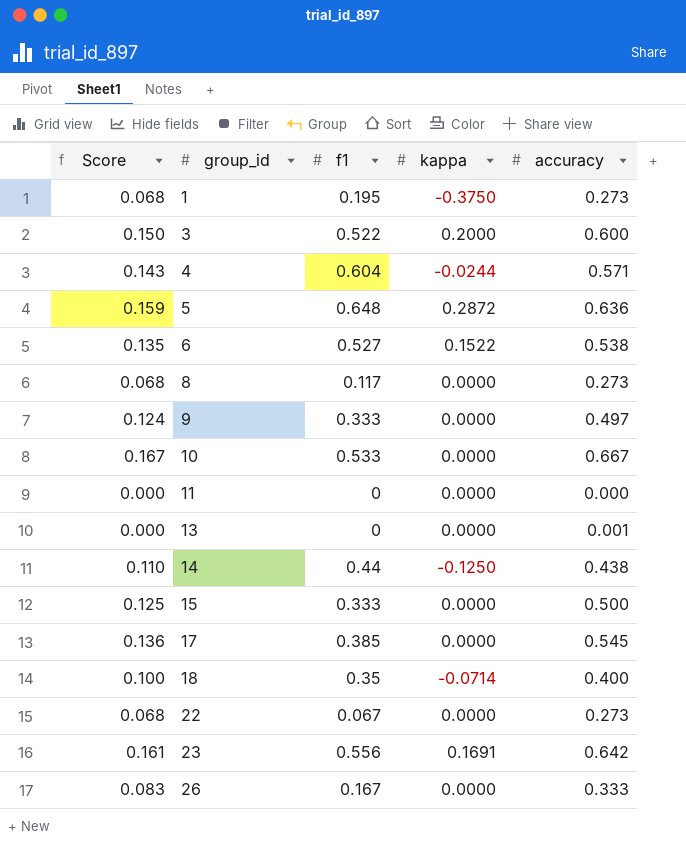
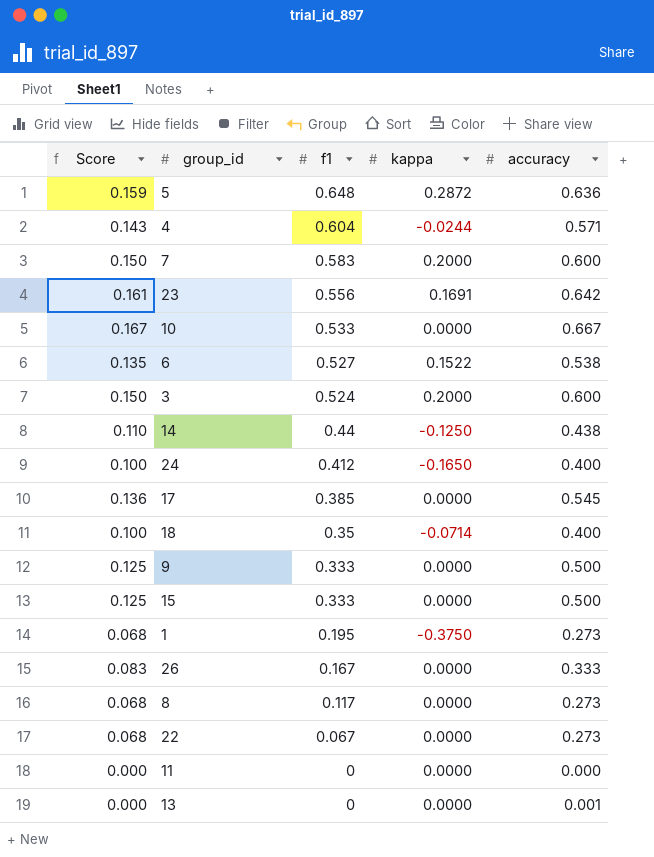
row order: group_id ascending -> f1 descending
row 7: none -> 0.150 | 0.583 | 0.2000 | 0.600
3 | f1: 0.522 -> 0.524
row 24: none -> 0.100 | 0.412 | -0.1650 | 0.400
9 | Score: 0.124 -> 0.125
9 | accuracy: 0.497 -> 0.500

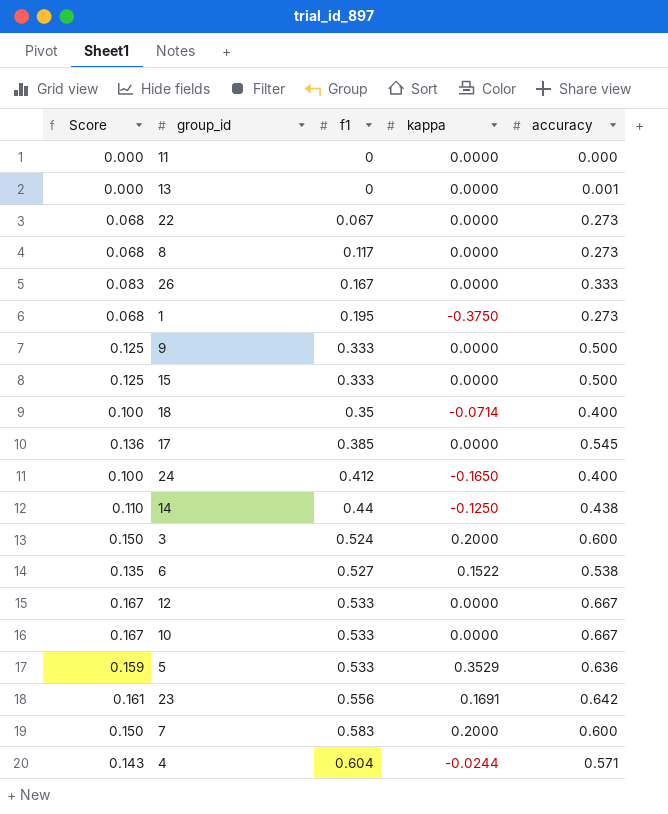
row order: f1 descending -> f1 ascending
row 12: none -> 0.167 | 0.533 | 0.0000 | 0.667
5 | f1: 0.648 -> 0.533
5 | kappa: 0.2872 -> 0.3529

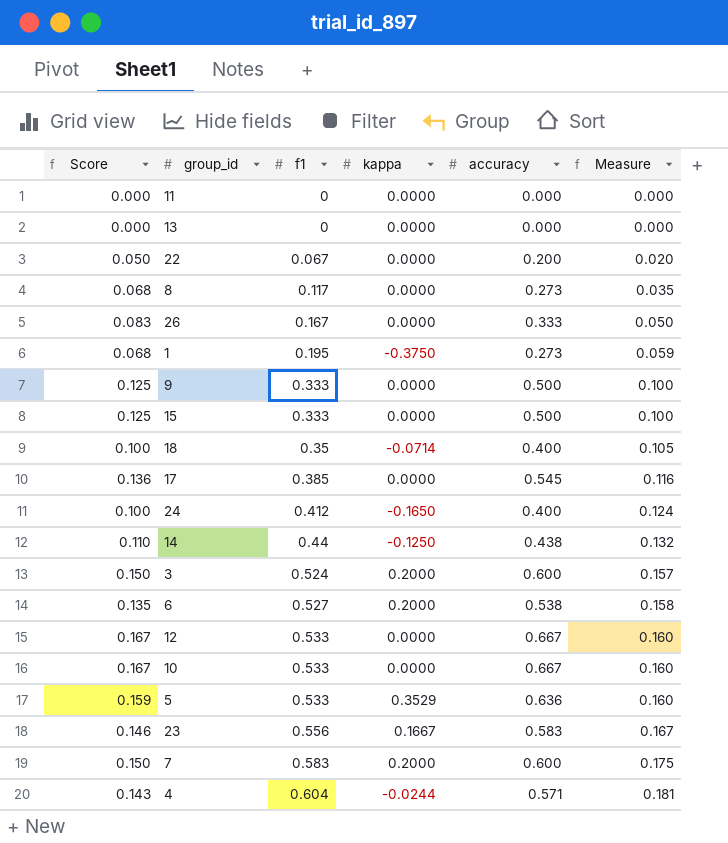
column Measure | formula: none -> [f1] * 0.3
13 | accuracy: 0.001 -> 0.000
22 | Score: 0.068 -> 0.050
22 | accuracy: 0.273 -> 0.200
6 | kappa: 0.1522 -> 0.2000
23 | Score: 0.161 -> 0.146
23 | kappa: 0.1691 -> 0.1667
23 | accuracy: 0.642 -> 0.583

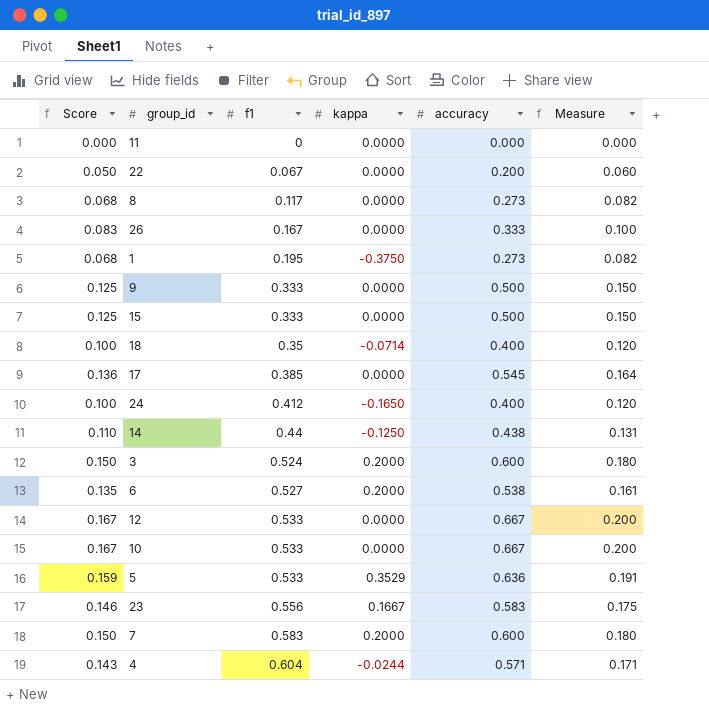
column Measure | formula: [f1] * 0.3 -> [accuracy] * 0.3
row 13: 0.000 | 0 | 0.0000 | 0.000 | 0.000 -> none

